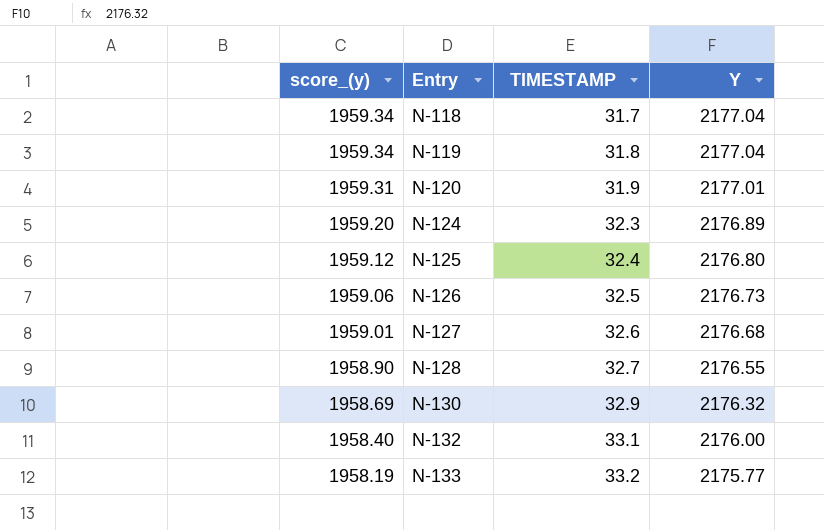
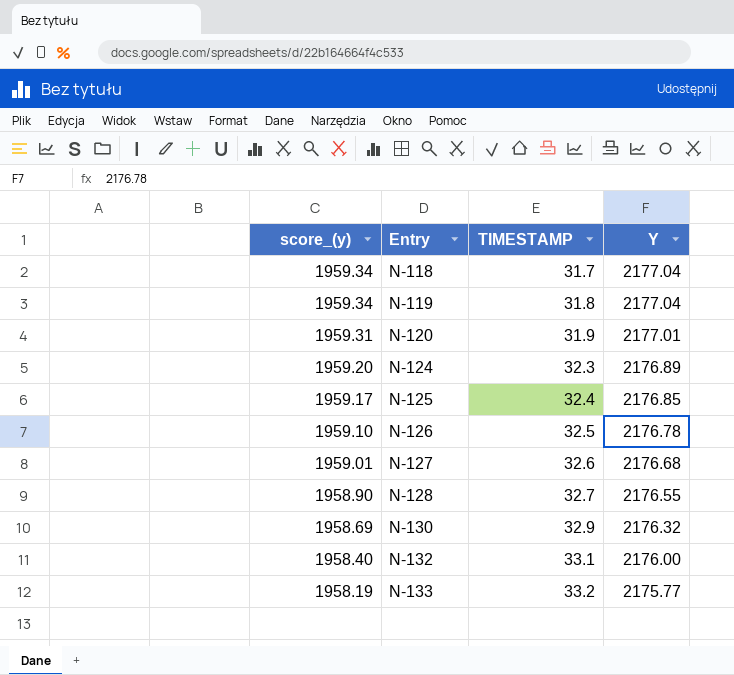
N-125 | score_(y): 1959.12 -> 1959.17
N-125 | Y: 2176.80 -> 2176.85
N-126 | score_(y): 1959.06 -> 1959.10
N-126 | Y: 2176.73 -> 2176.78

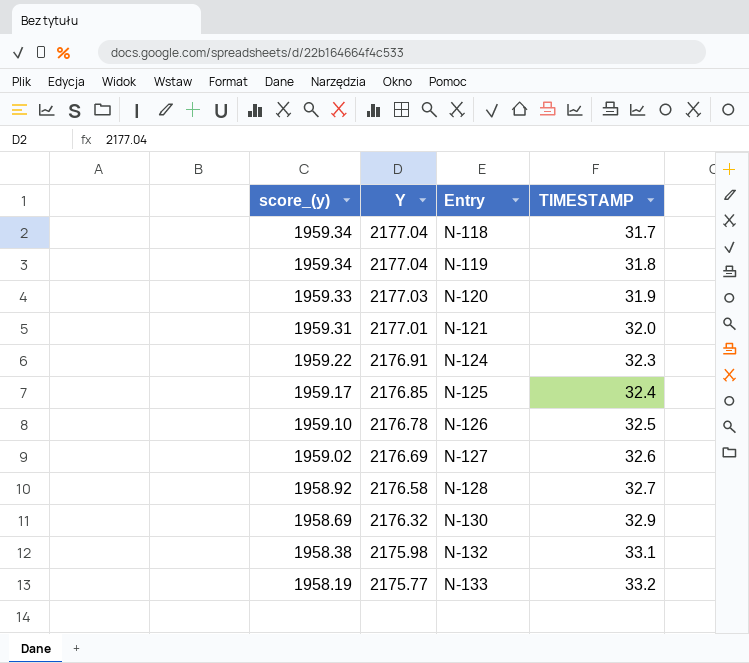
column Y | position: 4 -> 2
N-120 | score_(y): 1959.31 -> 1959.33
N-120 | Y: 2177.01 -> 2177.03
row N-121: none -> 1959.31 | 2177.01 | 32.0
N-124 | score_(y): 1959.20 -> 1959.22
N-124 | Y: 2176.89 -> 2176.91
N-127 | score_(y): 1959.01 -> 1959.02
N-127 | Y: 2176.68 -> 2176.69
N-128 | score_(y): 1958.90 -> 1958.92
N-128 | Y: 2176.55 -> 2176.58
N-132 | score_(y): 1958.40 -> 1958.38
N-132 | Y: 2176.00 -> 2175.98

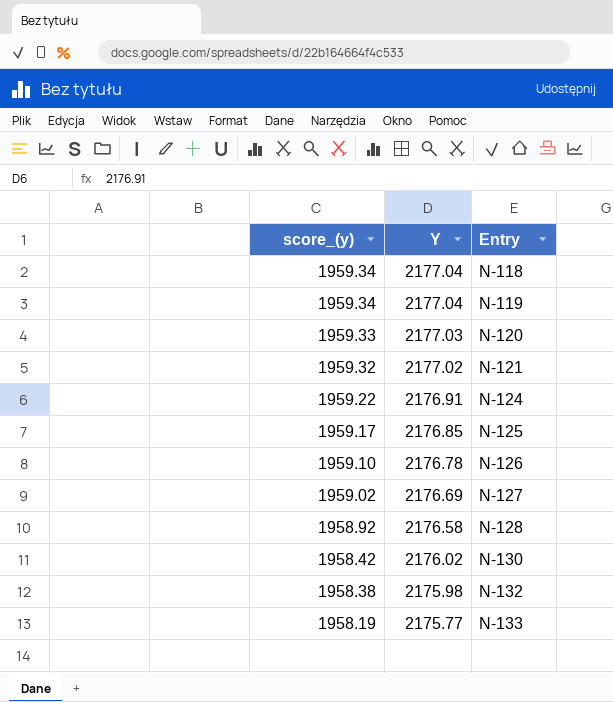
column TIMESTAMP | position: 4 -> none
N-121 | score_(y): 1959.31 -> 1959.32
N-121 | Y: 2177.01 -> 2177.02
N-130 | score_(y): 1958.69 -> 1958.42
N-130 | Y: 2176.32 -> 2176.02

